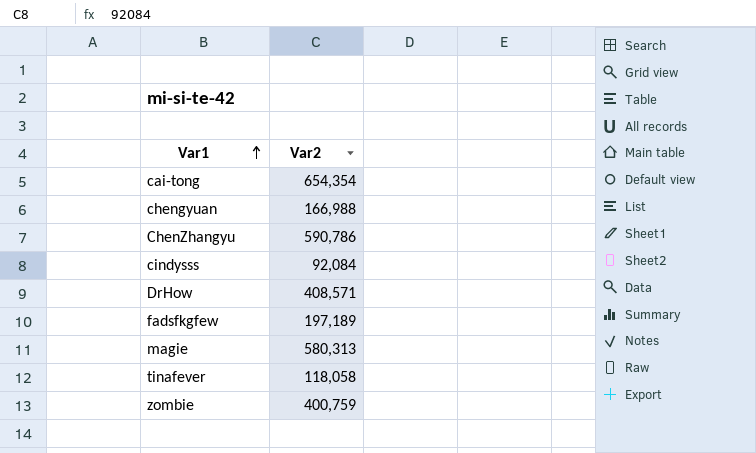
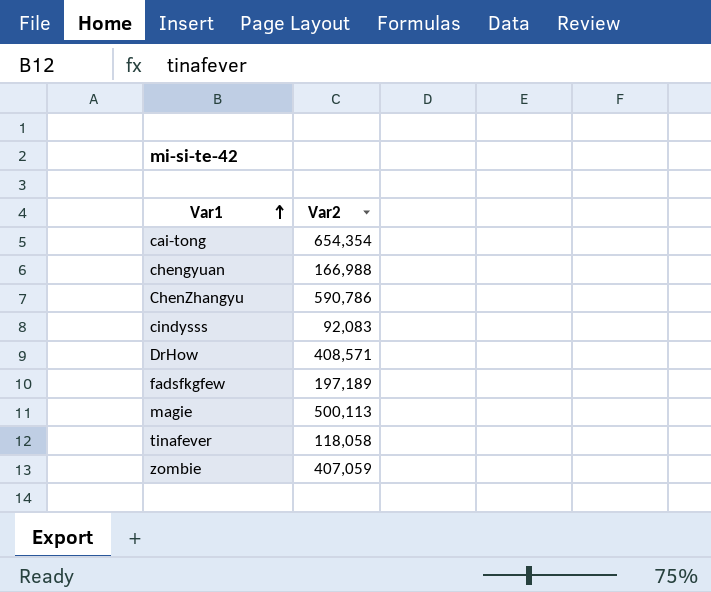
cindysss | Var2: 92,084 -> 92,083
magie | Var2: 580,313 -> 500,113
zombie | Var2: 400,759 -> 407,059

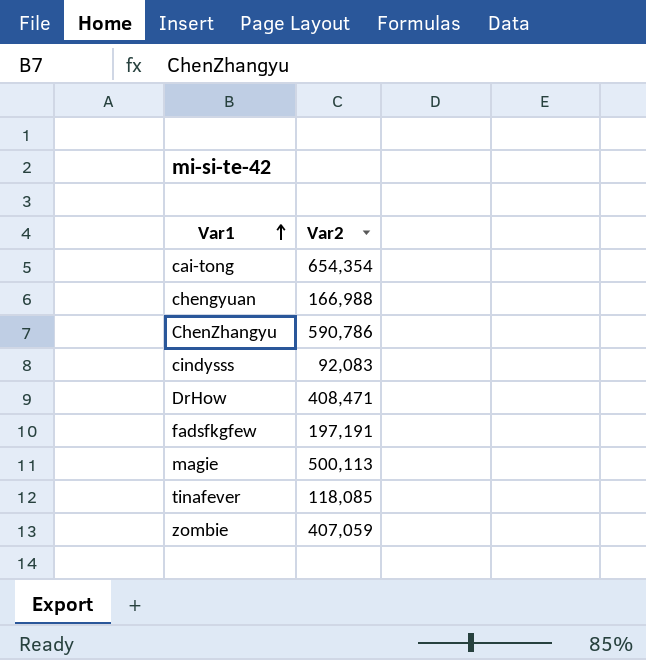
DrHow | Var2: 408,571 -> 408,471
fadsfkgfew | Var2: 197,189 -> 197,191
tinafever | Var2: 118,058 -> 118,085

